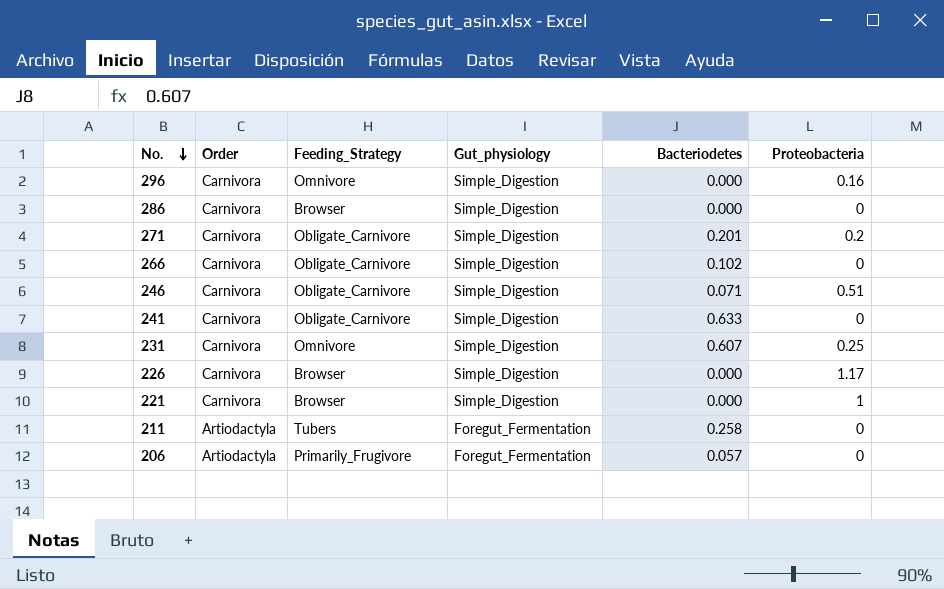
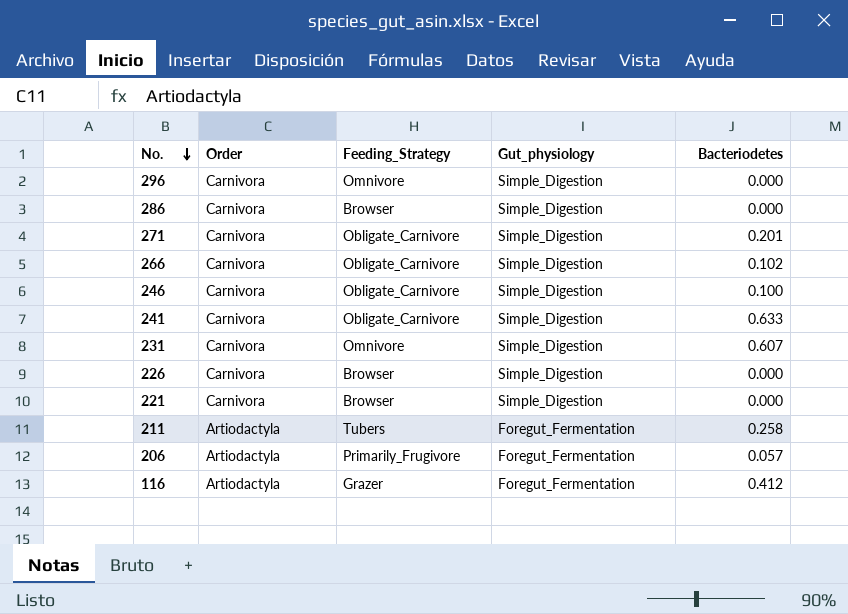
column Proteobacteria | position: 6 -> none
246 | Bacteriodetes: 0.071 -> 0.100
row 116: none -> Artiodactyla | Grazer | Foregut_Fermentation | 0.412

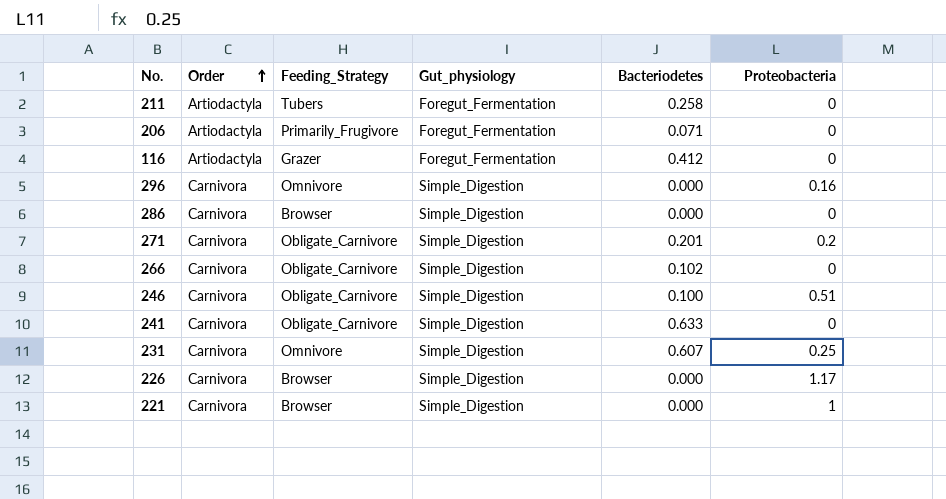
row order: No. descending -> Order ascending
column Proteobacteria | position: none -> 6
206 | Bacteriodetes: 0.057 -> 0.071

